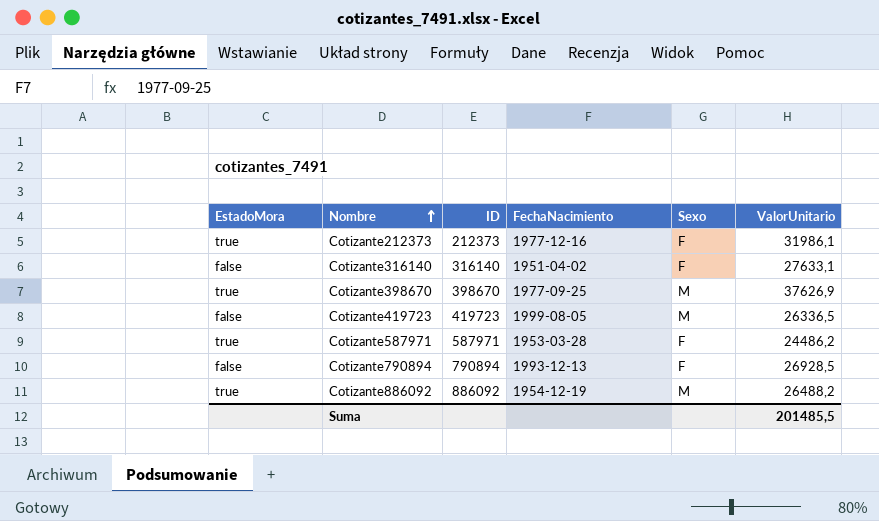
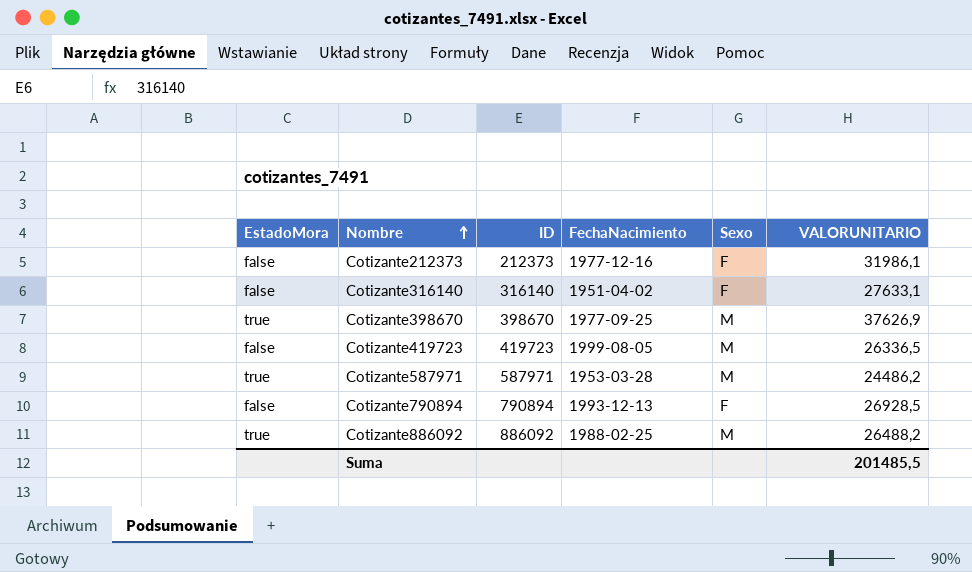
column name: ValorUnitario -> VALORUNITARIO
Cotizante212373 | EstadoMora: true -> false
Cotizante587971 | Sexo: F -> M
Cotizante886092 | FechaNacimiento: 1954-12-19 -> 1988-02-25

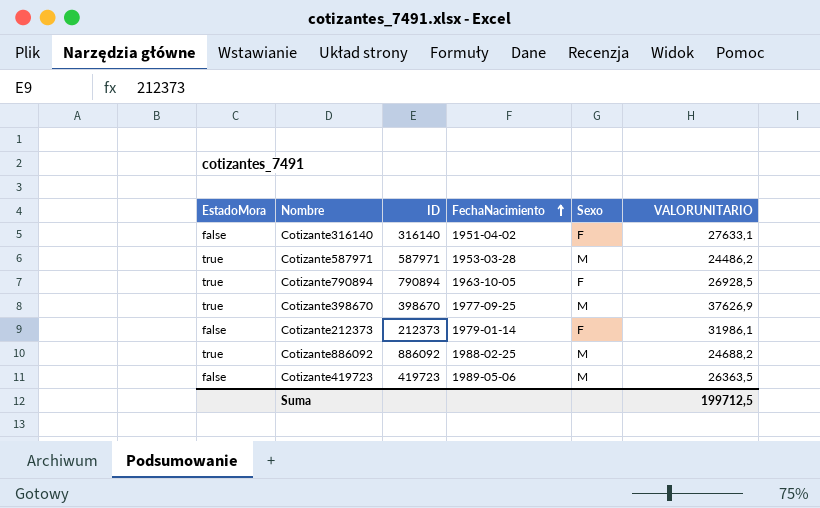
row order: Nombre ascending -> FechaNacimiento ascending
Cotizante790894 | EstadoMora: false -> true
Cotizante790894 | FechaNacimiento: 1993-12-13 -> 1963-10-05
Cotizante212373 | FechaNacimiento: 1977-12-16 -> 1979-01-14
Cotizante886092 | VALORUNITARIO: 26488,2 -> 24688,2
Cotizante419723 | FechaNacimiento: 1999-08-05 -> 1989-05-06
Cotizante419723 | VALORUNITARIO: 26336,5 -> 26363,5
Suma | VALORUNITARIO: 201485,5 -> 199712,5

